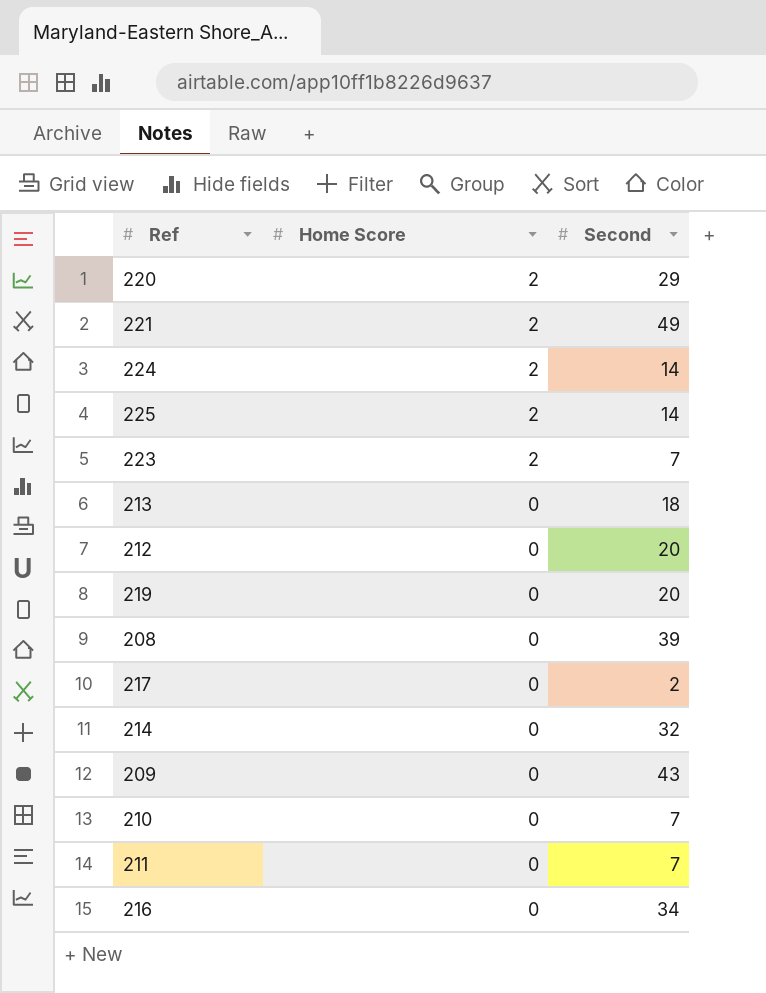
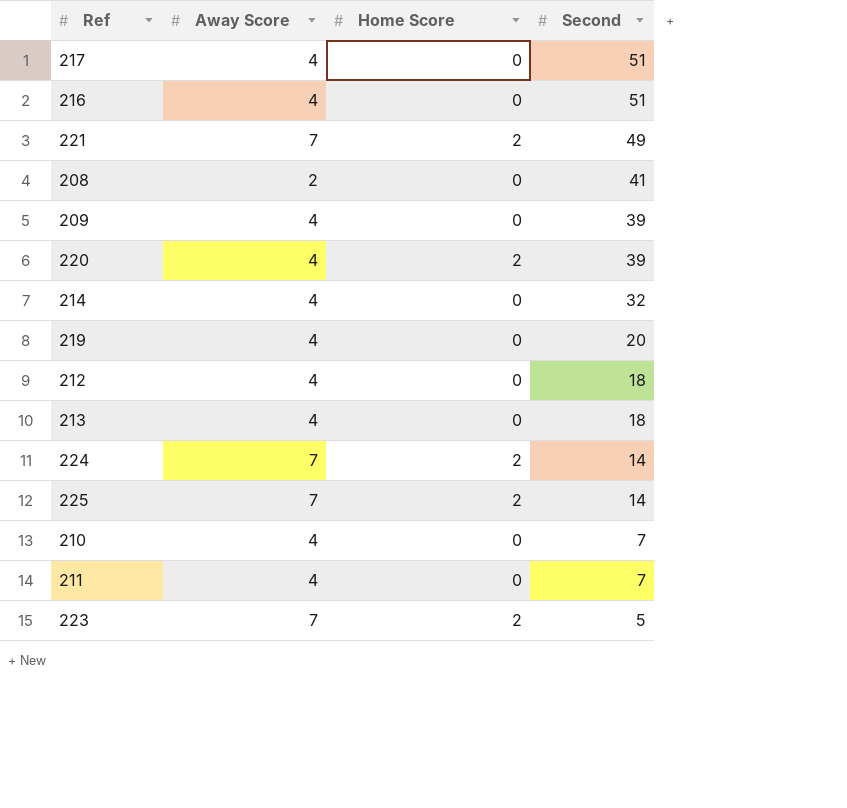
row order: Home Score descending -> Second descending
column Away Score | position: none -> 2
217 | Second: 2 -> 51
216 | Second: 34 -> 51
208 | Second: 39 -> 41
209 | Second: 43 -> 39
220 | Second: 29 -> 39
212 | Second: 20 -> 18
223 | Second: 7 -> 5

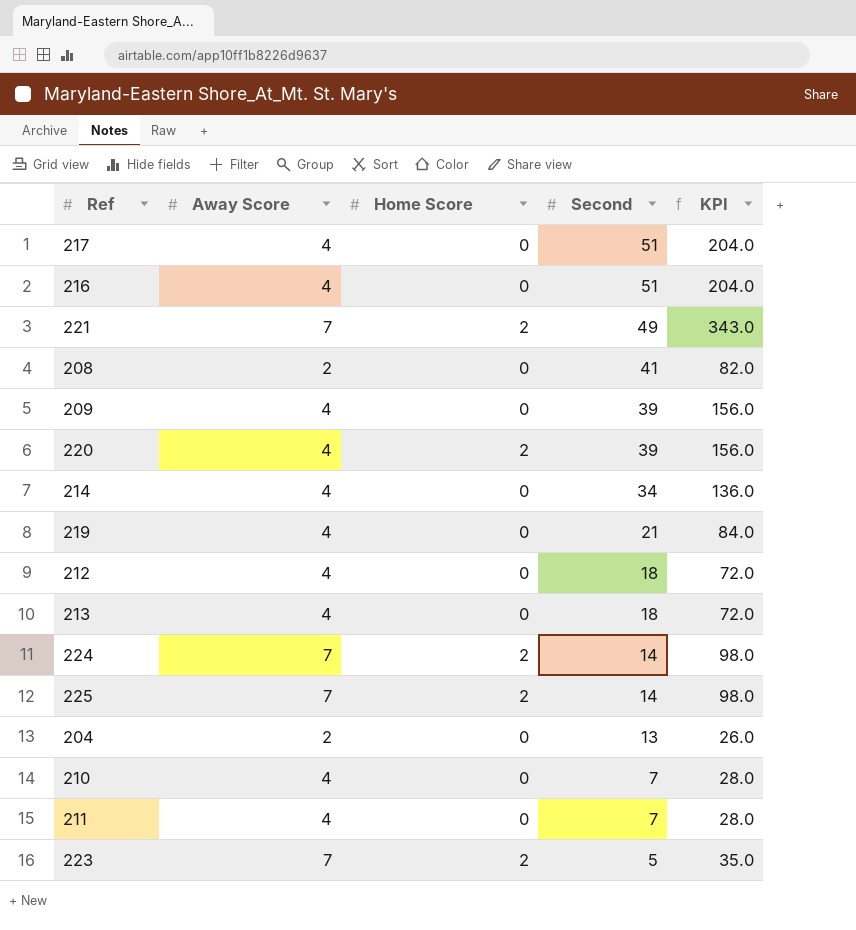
column KPI | formula: none -> [Away Score] * [Second]
214 | Second: 32 -> 34
219 | Second: 20 -> 21
row 204: none -> 2 | 0 | 13 | 26.0

